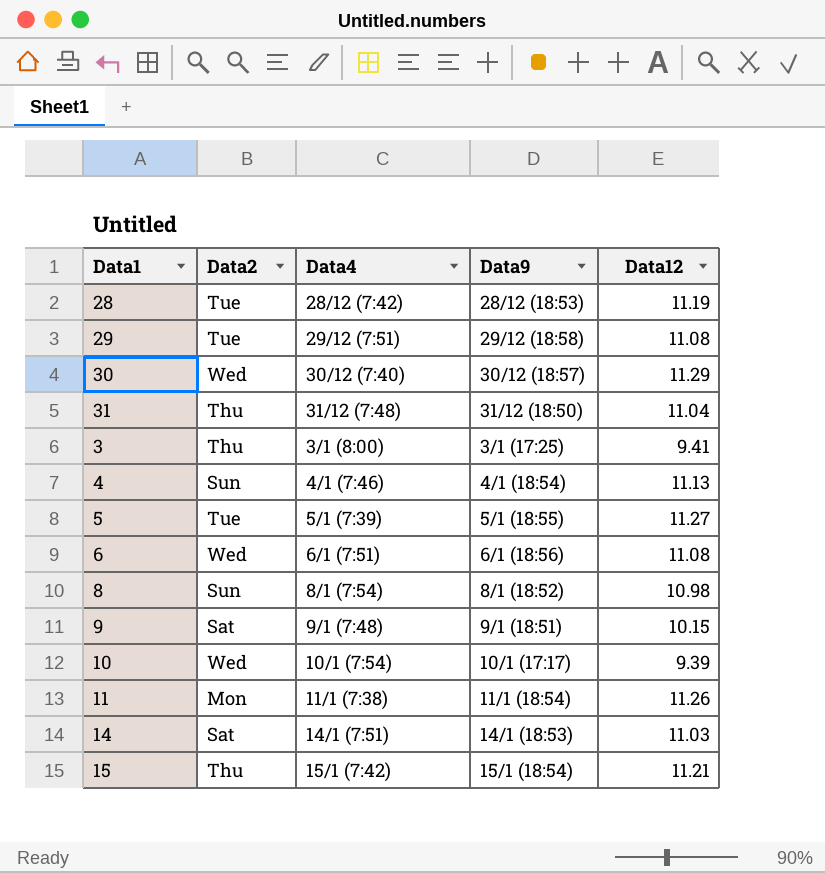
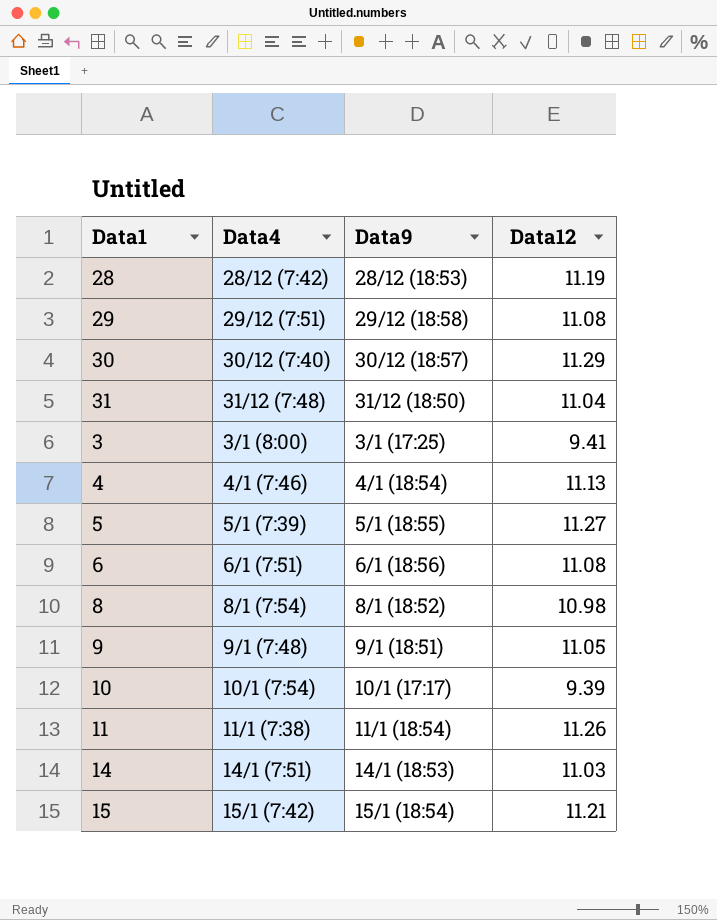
column Data2 | position: 2 -> none
9 | Data12: 10.15 -> 11.05

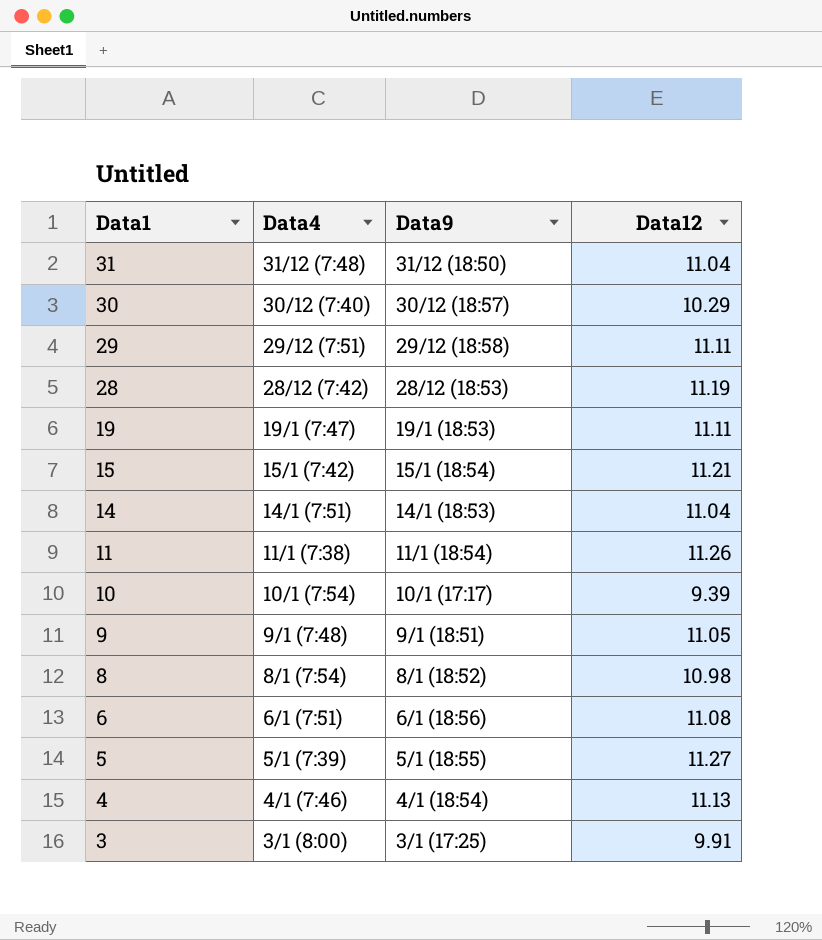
row order: none -> Data1 descending
30 | Data12: 11.29 -> 10.29
29 | Data12: 11.08 -> 11.11
row 19: none -> 19/1 (7:47) | 19/1 (18:53) | 11.11
14 | Data12: 11.03 -> 11.04
3 | Data12: 9.41 -> 9.91

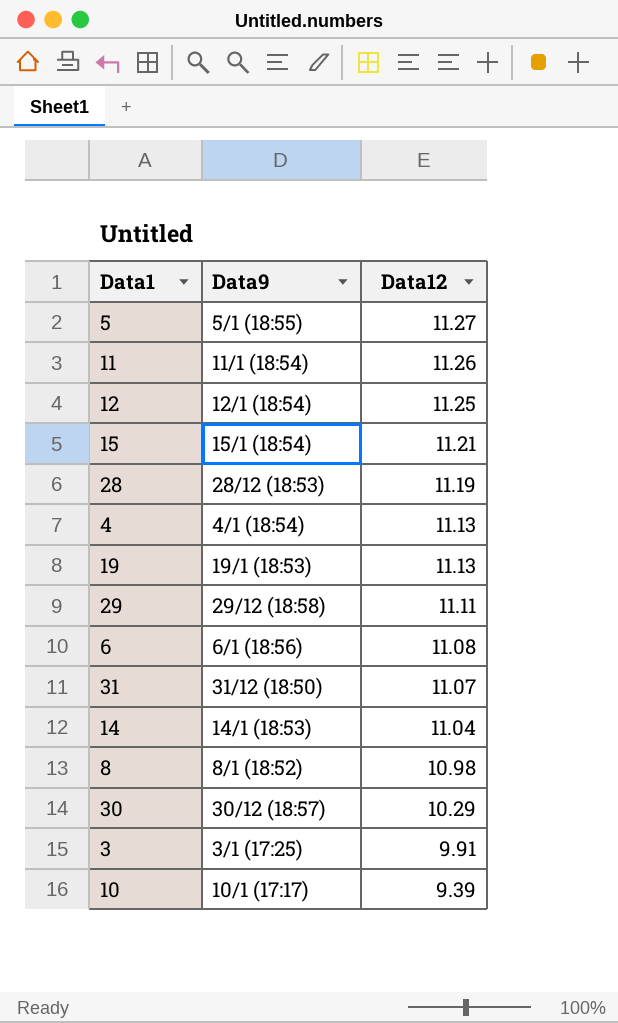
row order: Data1 descending -> Data12 descending
column Data4 | position: 2 -> none
row 9: 9/1 (7:48) | 9/1 (18:51) | 11.05 -> none
row 12: none -> 12/1 (18:54) | 11.25
19 | Data12: 11.11 -> 11.13
31 | Data12: 11.04 -> 11.07

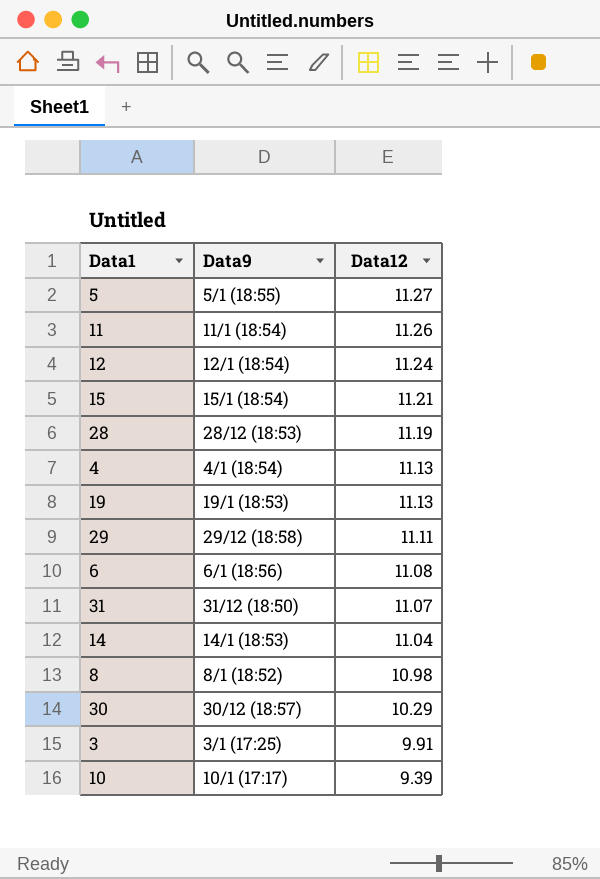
12 | Data12: 11.25 -> 11.24

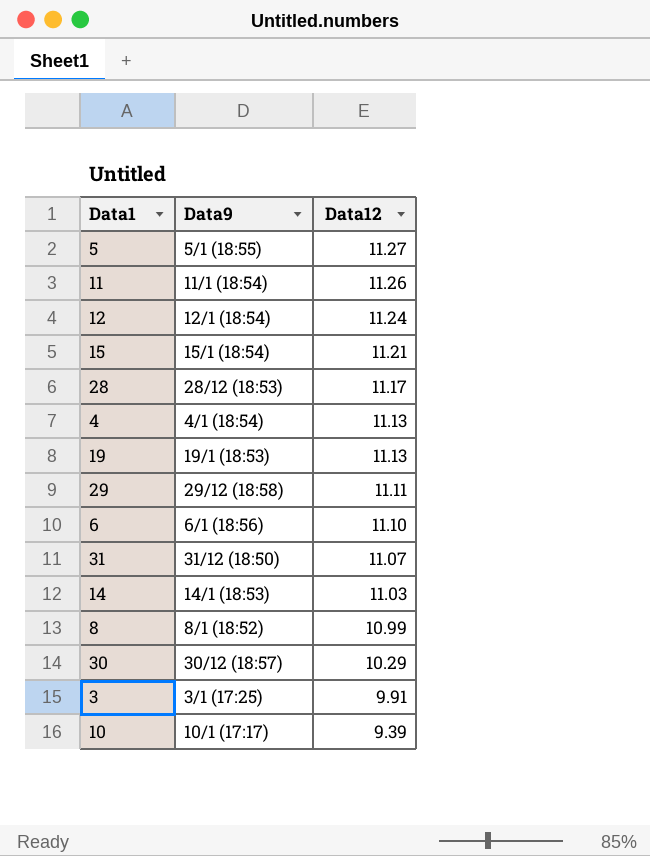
28 | Data12: 11.19 -> 11.17
6 | Data12: 11.08 -> 11.10
14 | Data12: 11.04 -> 11.03
8 | Data12: 10.98 -> 10.99

